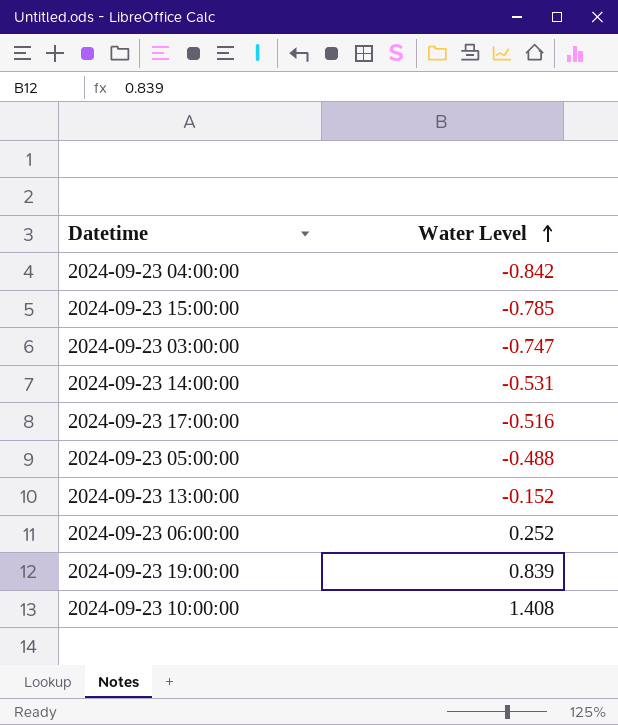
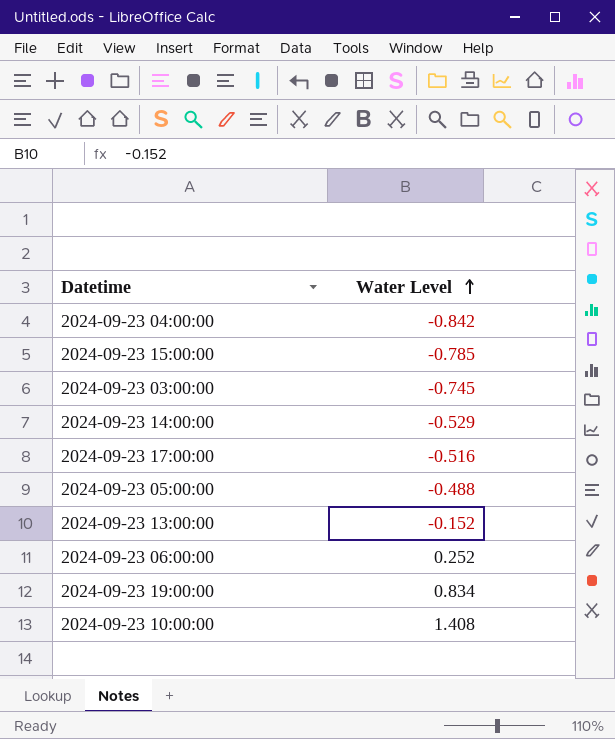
2024-09-23 03:00:00 | Water Level: -0.747 -> -0.745
2024-09-23 14:00:00 | Water Level: -0.531 -> -0.529
2024-09-23 19:00:00 | Water Level: 0.839 -> 0.834

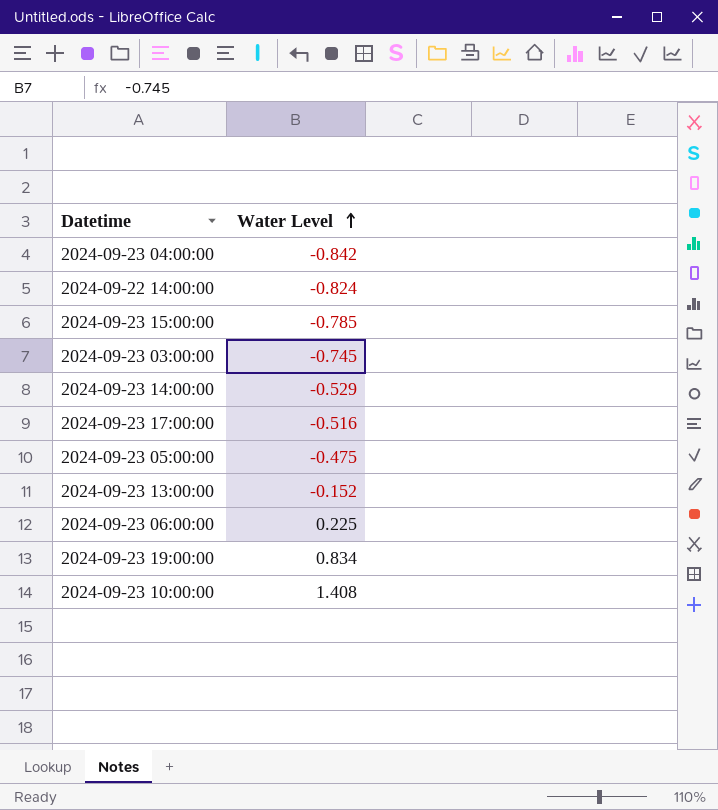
row 2024-09-22 14:00:00: none -> -0.824
2024-09-23 05:00:00 | Water Level: -0.488 -> -0.475
2024-09-23 06:00:00 | Water Level: 0.252 -> 0.225

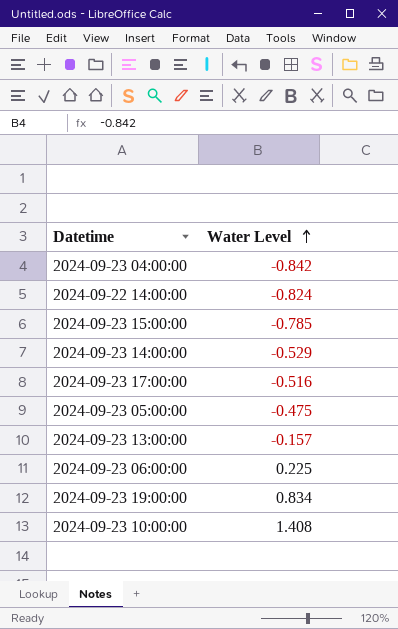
row 2024-09-23 03:00:00: -0.745 -> none
2024-09-23 13:00:00 | Water Level: -0.152 -> -0.157

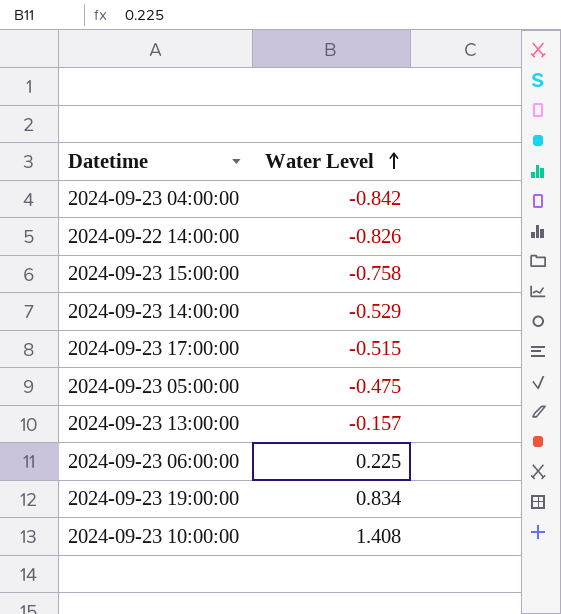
2024-09-22 14:00:00 | Water Level: -0.824 -> -0.826
2024-09-23 15:00:00 | Water Level: -0.785 -> -0.758
2024-09-23 17:00:00 | Water Level: -0.516 -> -0.515

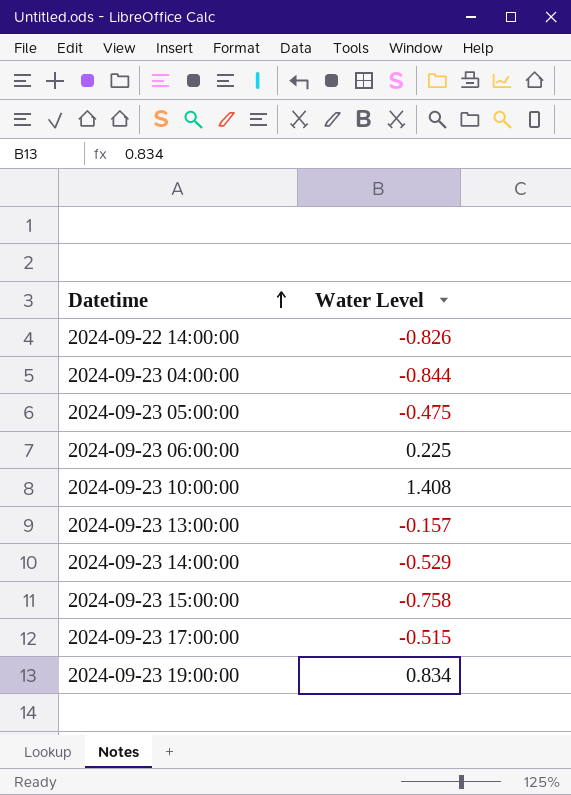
row order: Water Level ascending -> Datetime ascending
2024-09-23 04:00:00 | Water Level: -0.842 -> -0.844

